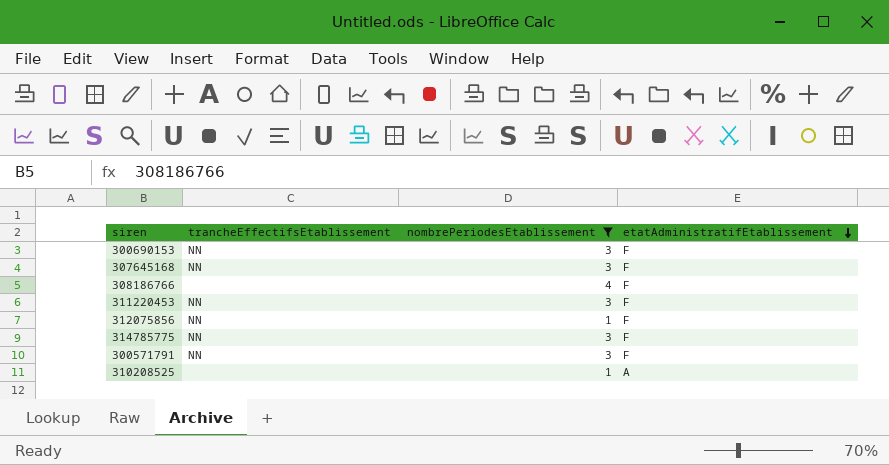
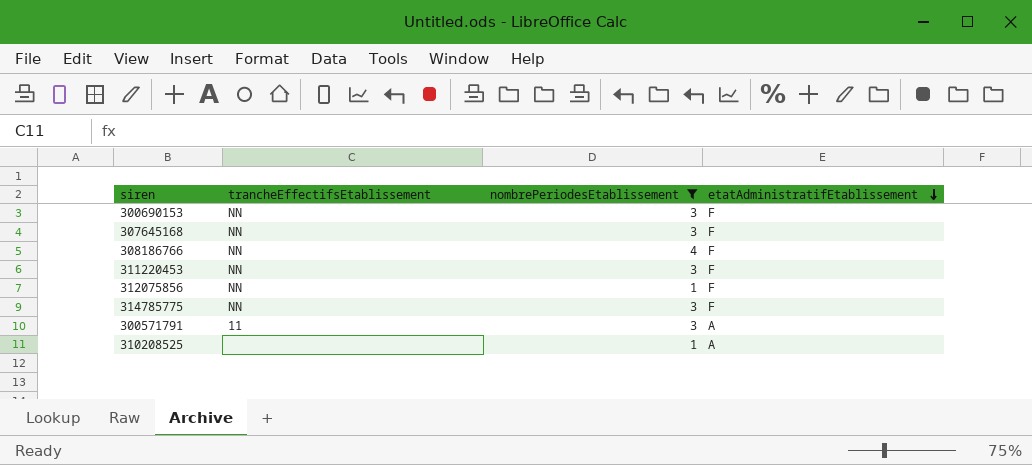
308186766 | trancheEffectifsEtablissement: none -> NN
300571791 | trancheEffectifsEtablissement: NN -> 11
300571791 | etatAdministratifEtablissement: F -> A

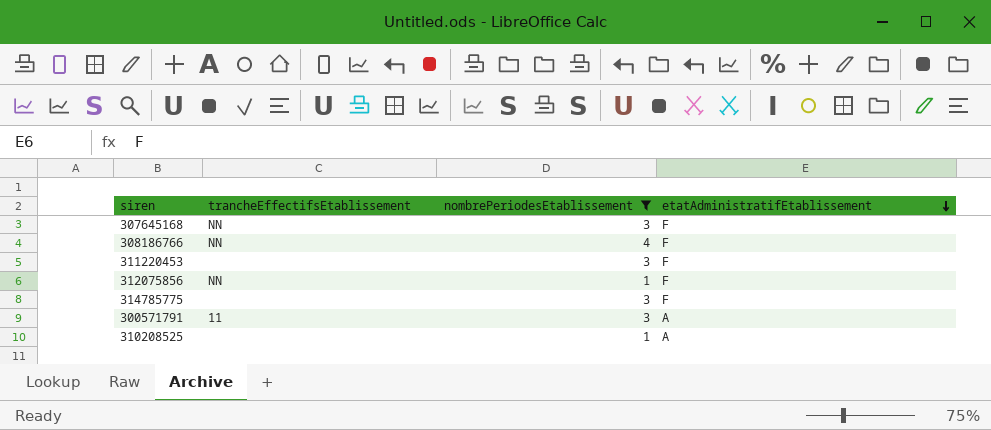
row 300690153: NN | 3 | F -> none
311220453 | trancheEffectifsEtablissement: NN -> none
314785775 | trancheEffectifsEtablissement: NN -> none

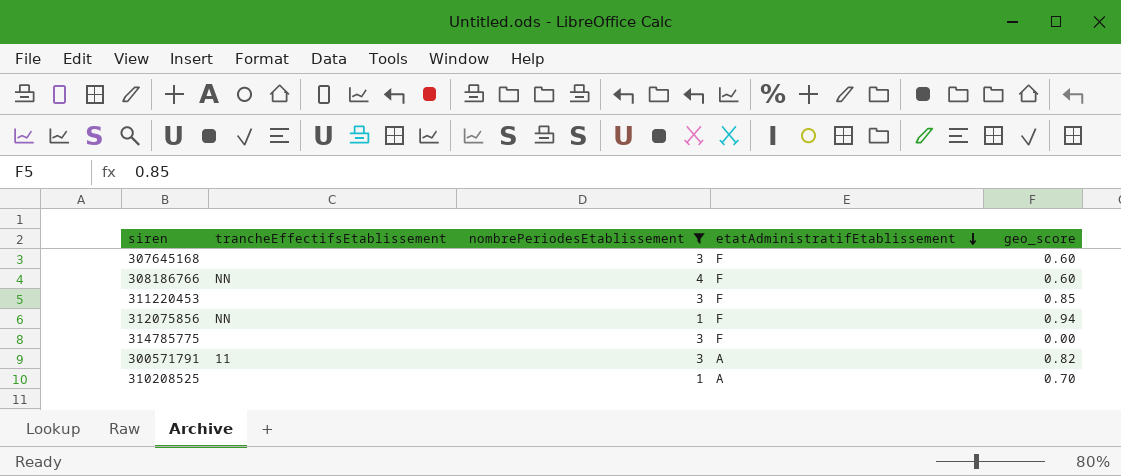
column geo_score | position: none -> 5
307645168 | trancheEffectifsEtablissement: NN -> none

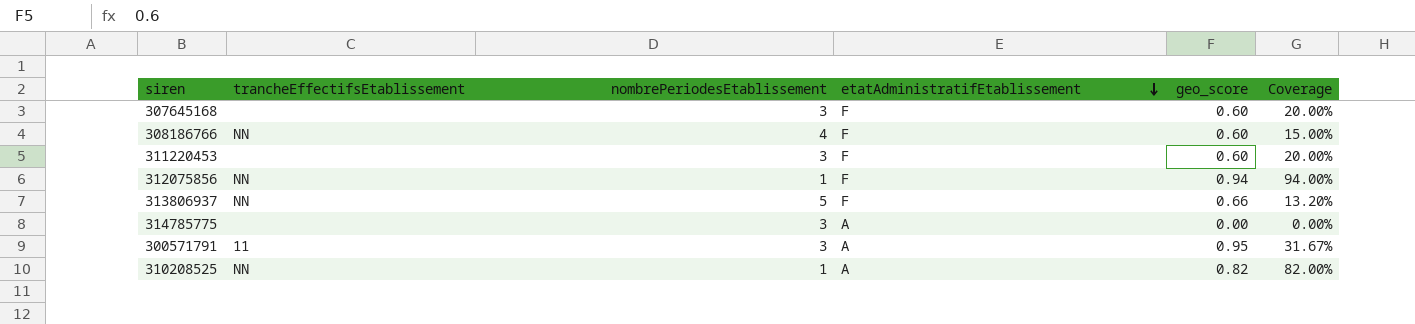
filter: nombrePeriodesEtablissement != 5 -> none
column Coverage | formula: none -> [geo_score] / [nombrePeriodesEtablissement]
311220453 | geo_score: 0.85 -> 0.60
314785775 | etatAdministratifEtablissement: F -> A
300571791 | geo_score: 0.82 -> 0.95
310208525 | trancheEffectifsEtablissement: none -> NN
310208525 | geo_score: 0.70 -> 0.82

